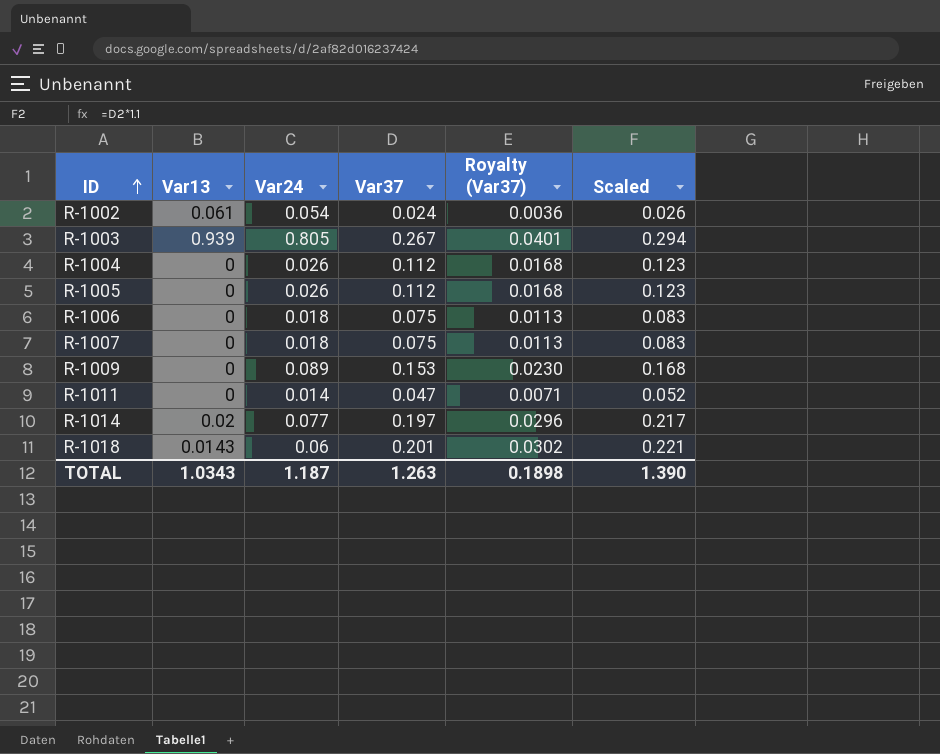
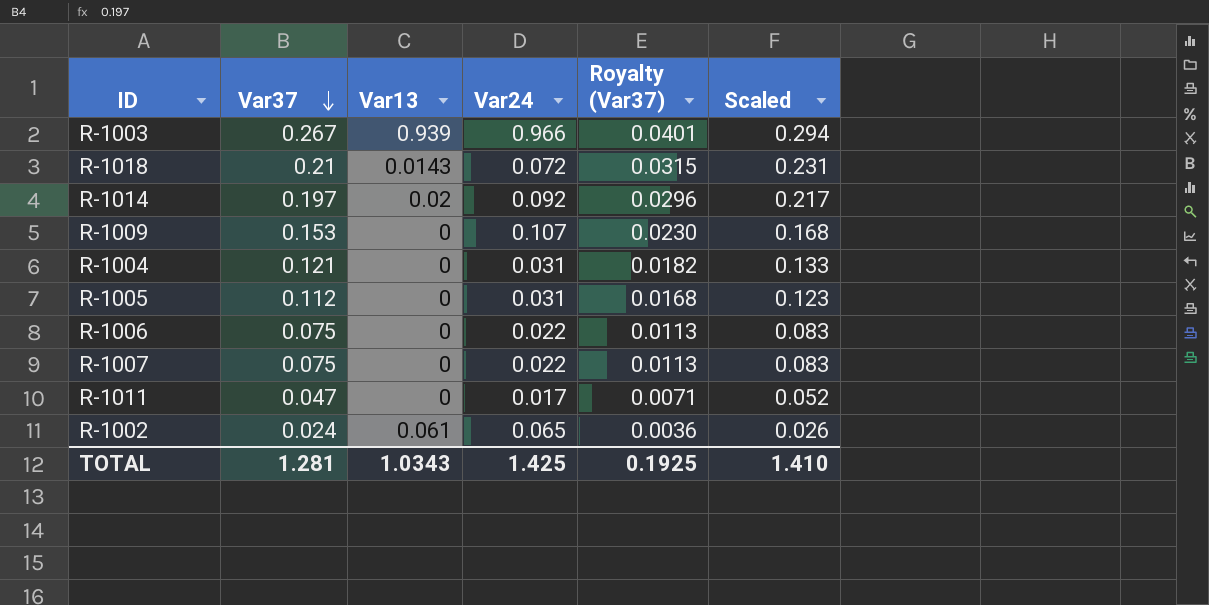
row order: ID ascending -> Var37 descending
column Var37 | position: 4 -> 2
R-1003 | Var24: 0.805 -> 0.966
R-1018 | Var37: 0.201 -> 0.21
R-1018 | Var24: 0.06 -> 0.072
R-1018 | Royalty (Var37): 0.0302 -> 0.0315
R-1018 | Scaled: 0.221 -> 0.231
R-1014 | Var24: 0.077 -> 0.092
R-1009 | Var24: 0.089 -> 0.107
R-1004 | Var37: 0.112 -> 0.121
R-1004 | Var24: 0.026 -> 0.031
R-1004 | Royalty (Var37): 0.0168 -> 0.0182
R-1004 | Scaled: 0.123 -> 0.133
R-1005 | Var24: 0.026 -> 0.031
R-1006 | Var24: 0.018 -> 0.022
R-1007 | Var24: 0.018 -> 0.022
R-1011 | Var24: 0.014 -> 0.017
R-1002 | Var24: 0.054 -> 0.065
TOTAL | Var37: 1.263 -> 1.281
TOTAL | Var24: 1.187 -> 1.425
TOTAL | Royalty (Var37): 0.1898 -> 0.1925
TOTAL | Scaled: 1.390 -> 1.410

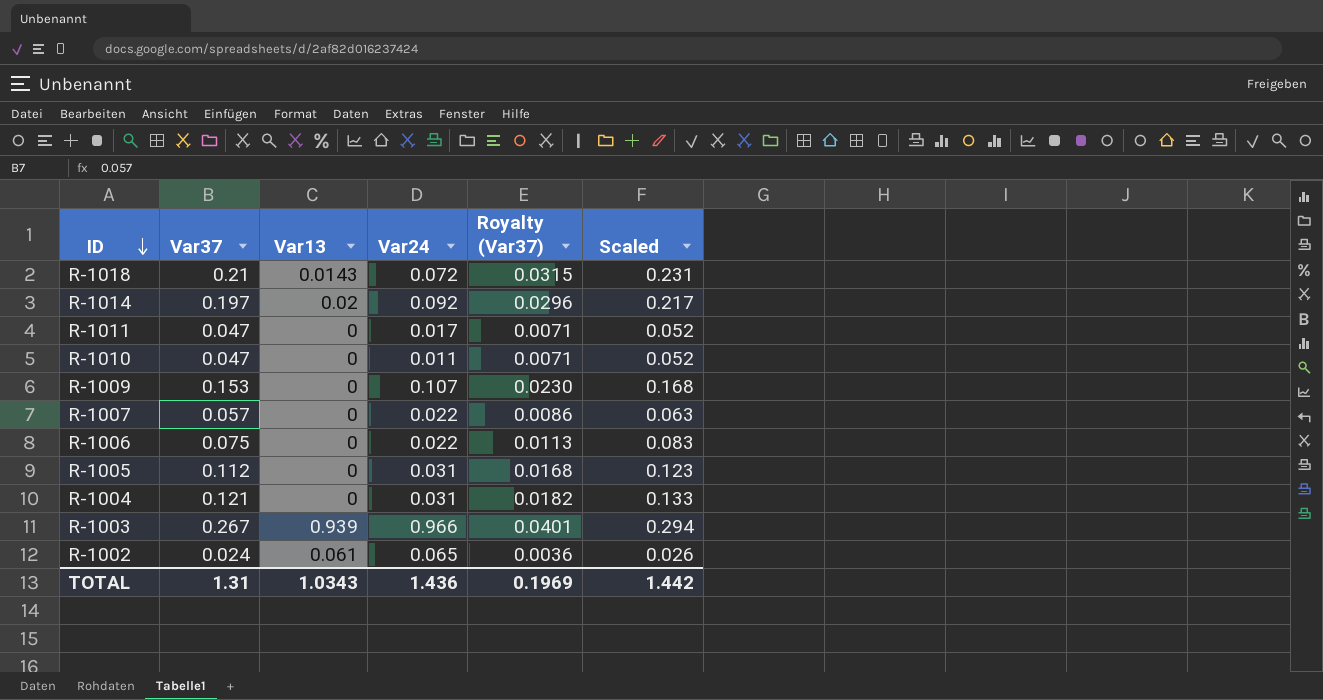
row order: Var37 descending -> ID descending
row R-1010: none -> 0.047 | 0 | 0.011 | 0.0071 | 0.052
R-1007 | Var37: 0.075 -> 0.057
R-1007 | Royalty (Var37): 0.0113 -> 0.0086
R-1007 | Scaled: 0.083 -> 0.063
TOTAL | Var37: 1.281 -> 1.31
TOTAL | Var24: 1.425 -> 1.436
TOTAL | Royalty (Var37): 0.1925 -> 0.1969
TOTAL | Scaled: 1.410 -> 1.442

